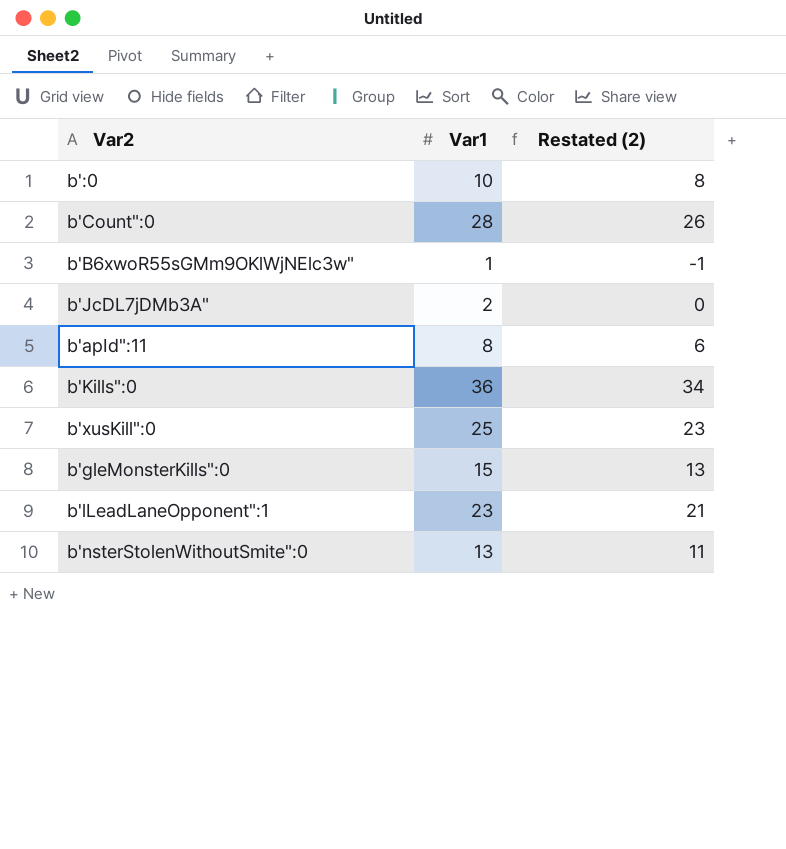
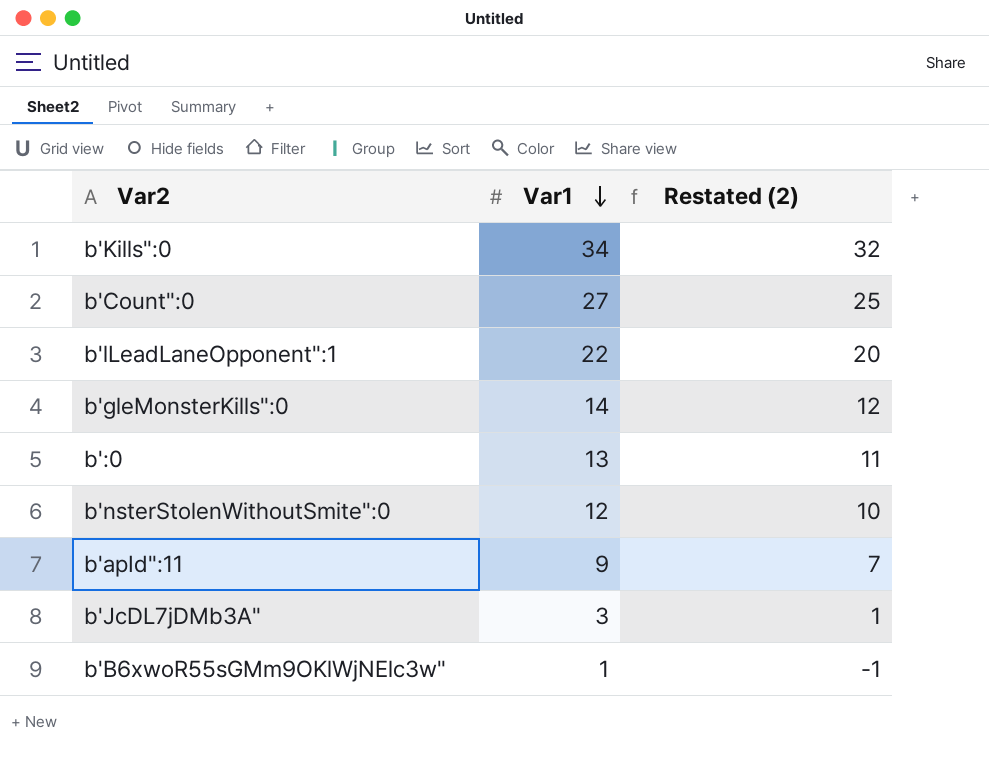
row order: none -> Var1 descending
row b'xusKill":0: 25 | 23 -> none
b'Kills":0 | Var1: 36 -> 34
b'Kills":0 | Restated (2): 34 -> 32
b'Count":0 | Var1: 28 -> 27
b'Count":0 | Restated (2): 26 -> 25
b'lLeadLaneOpponent":1 | Var1: 23 -> 22
b'lLeadLaneOpponent":1 | Restated (2): 21 -> 20
b'gleMonsterKills":0 | Var1: 15 -> 14
b'gleMonsterKills":0 | Restated (2): 13 -> 12
b':0 | Var1: 10 -> 13
b':0 | Restated (2): 8 -> 11
b'nsterStolenWithoutSmite":0 | Var1: 13 -> 12
b'nsterStolenWithoutSmite":0 | Restated (2): 11 -> 10
b'apId":11 | Var1: 8 -> 9
b'apId":11 | Restated (2): 6 -> 7
b'JcDL7jDMb3A" | Var1: 2 -> 3
b'JcDL7jDMb3A" | Restated (2): 0 -> 1

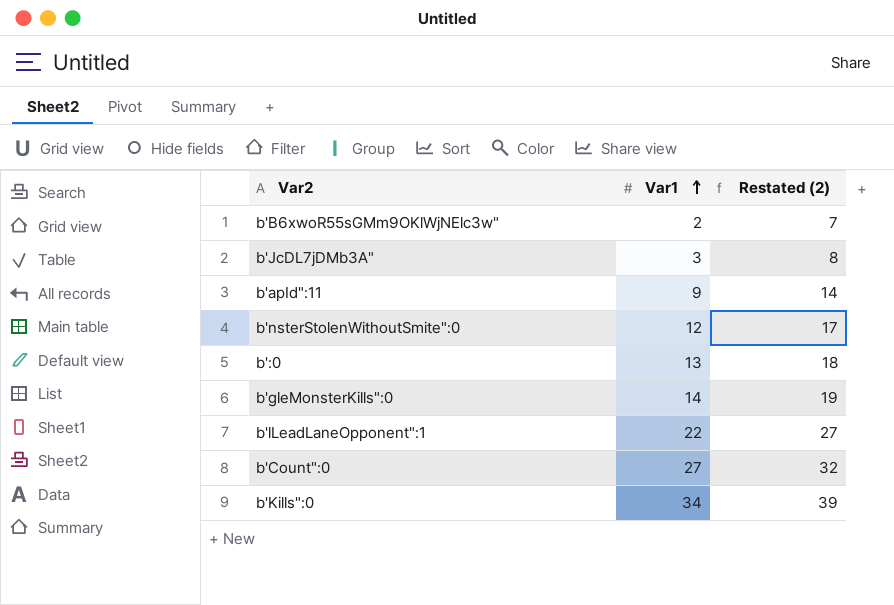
row order: Var1 descending -> Var1 ascending
column Restated (2) | formula: [Var1] - 2 -> [Var1] + 5
b'B6xwoR55sGMm9OKlWjNElc3w" | Var1: 1 -> 2

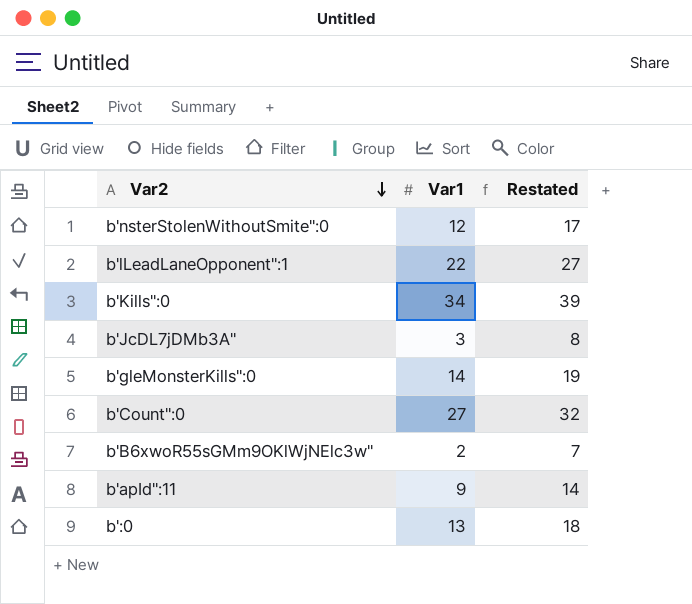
row order: Var1 ascending -> Var2 descending
column name: Restated (2) -> Restated

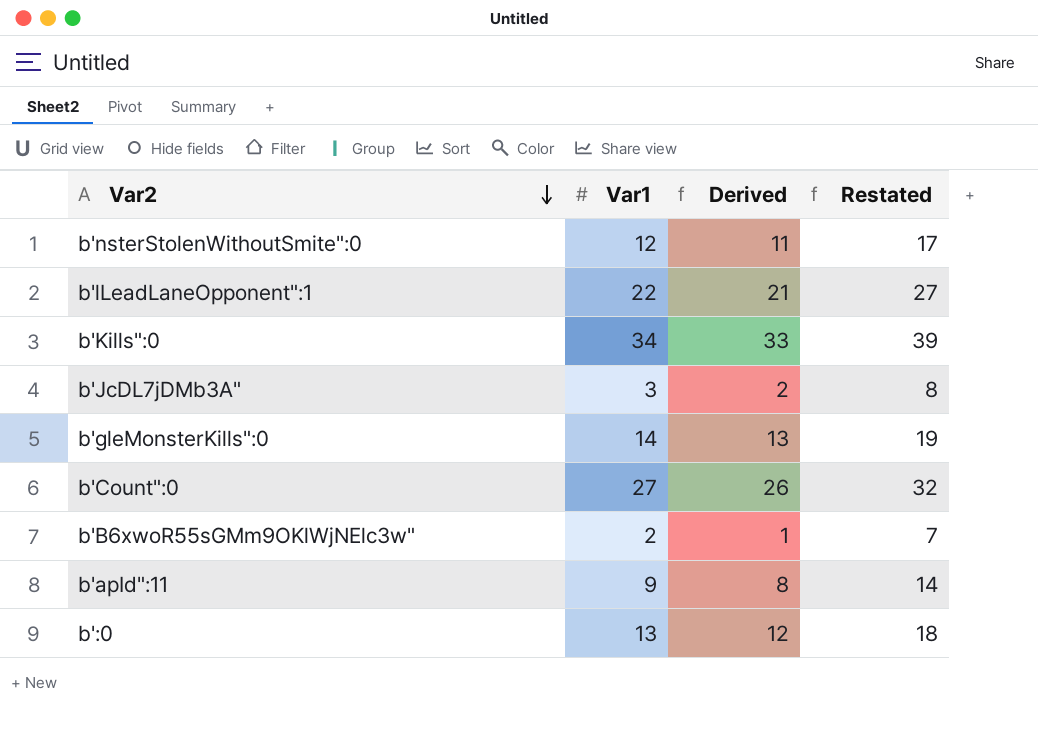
column Derived | formula: none -> [Var1] - 1

